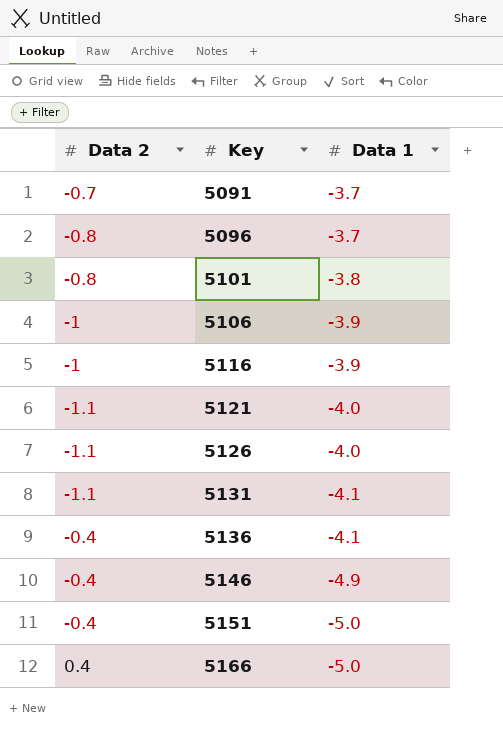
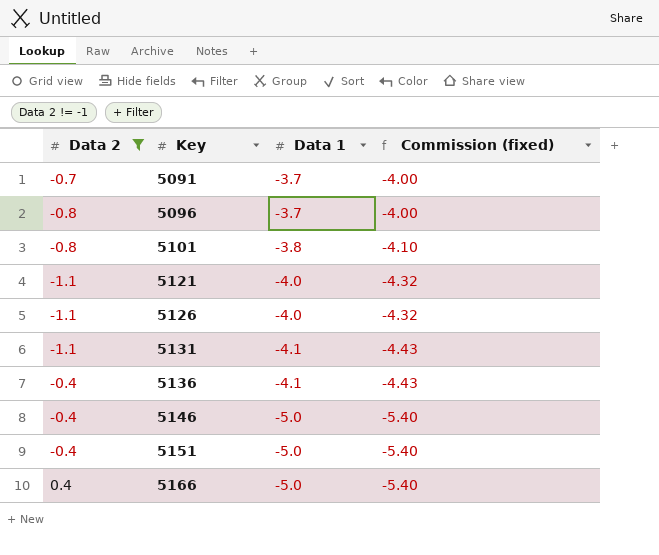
filter: none -> Data 2 != -1
column Commission (fixed) | formula: none -> [Data 1] * 1.08
5146 | Data 1: -4.9 -> -5.0

